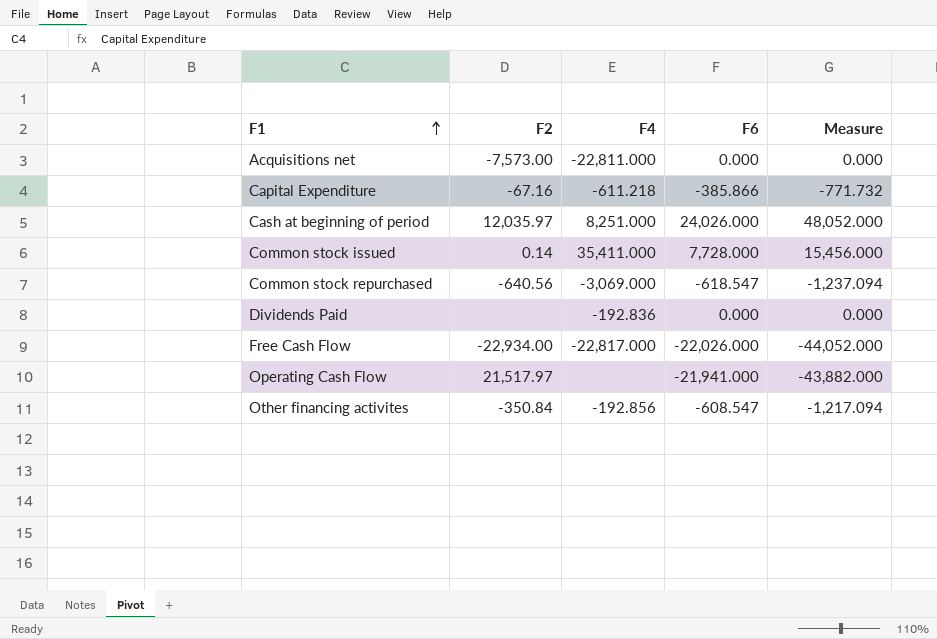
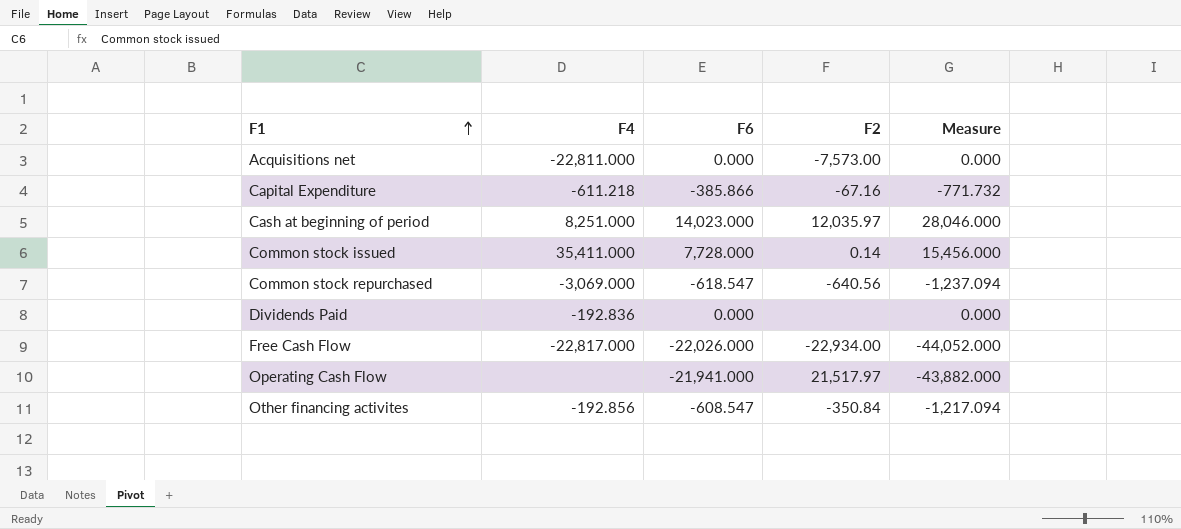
column F2 | position: 2 -> 4
Cash at beginning of period | F6: 24,026.000 -> 14,023.000
Cash at beginning of period | Measure: 48,052.000 -> 28,046.000

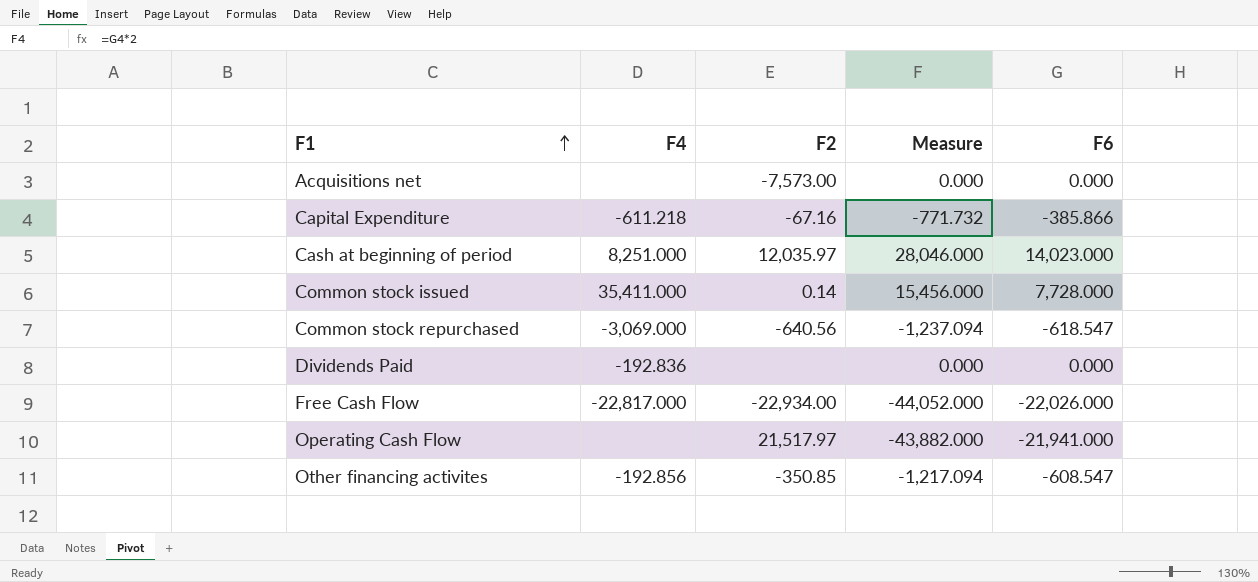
column F6 | position: 3 -> 5
Acquisitions net | F4: -22,811.000 -> none
Other financing activites | F2: -350.84 -> -350.85

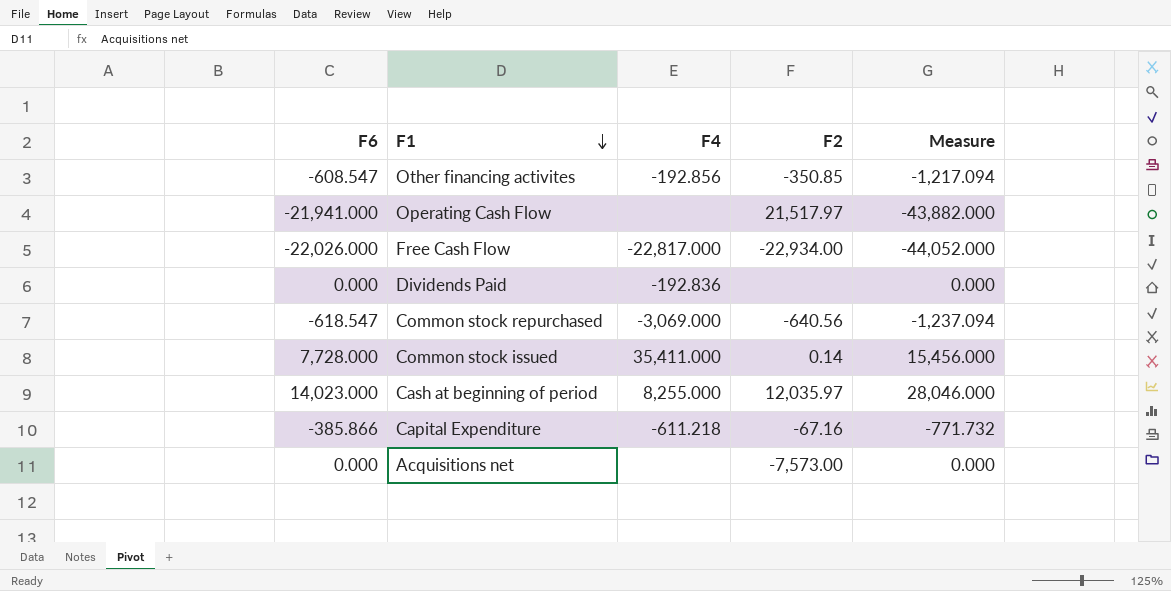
row order: F1 ascending -> F1 descending
column F6 | position: 5 -> 1
Cash at beginning of period | F4: 8,251.000 -> 8,255.000

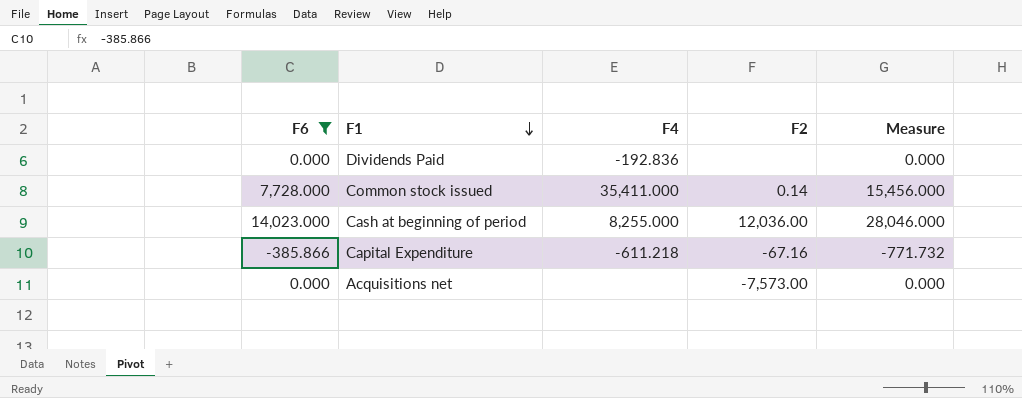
filter: none -> F6 >= -385.866
Cash at beginning of period | F2: 12,035.97 -> 12,036.00

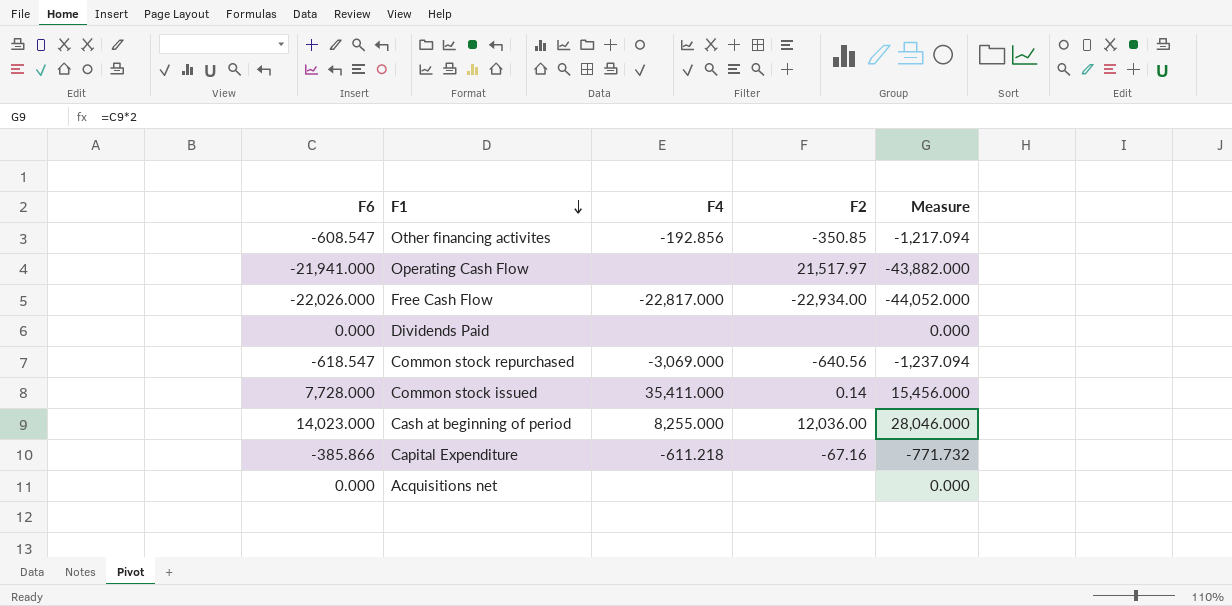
filter: F6 >= -385.866 -> none
Dividends Paid | F4: -192.836 -> none
Acquisitions net | F2: -7,573.00 -> none

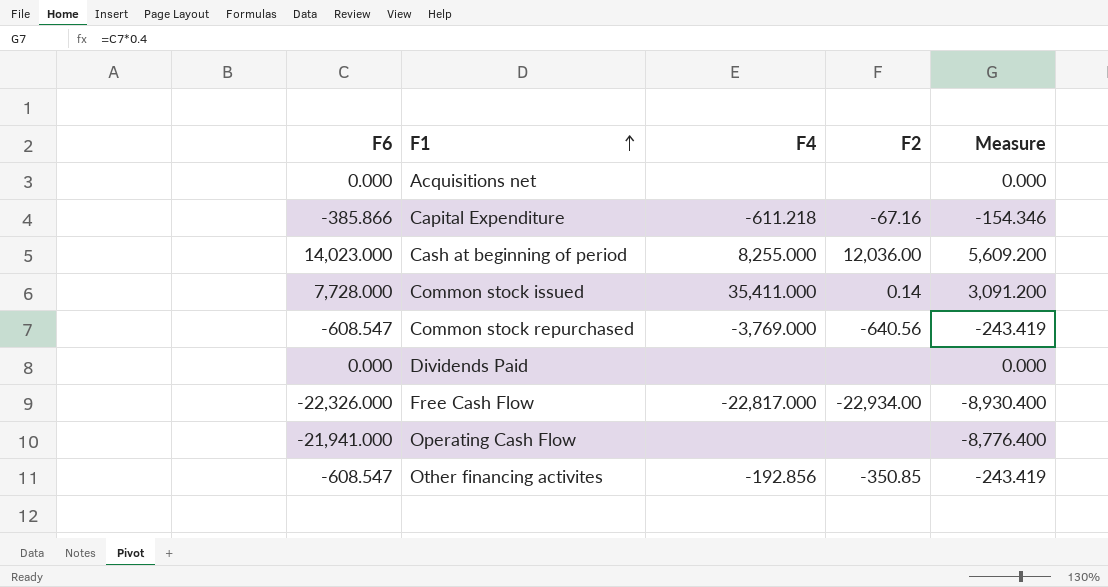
row order: F1 descending -> F1 ascending
column Measure | formula: [F6] * 2 -> [F6] * 0.4
Common stock repurchased | F6: -618.547 -> -608.547
Common stock repurchased | F4: -3,069.000 -> -3,769.000
Free Cash Flow | F6: -22,026.000 -> -22,326.000
Operating Cash Flow | F2: 21,517.97 -> none

